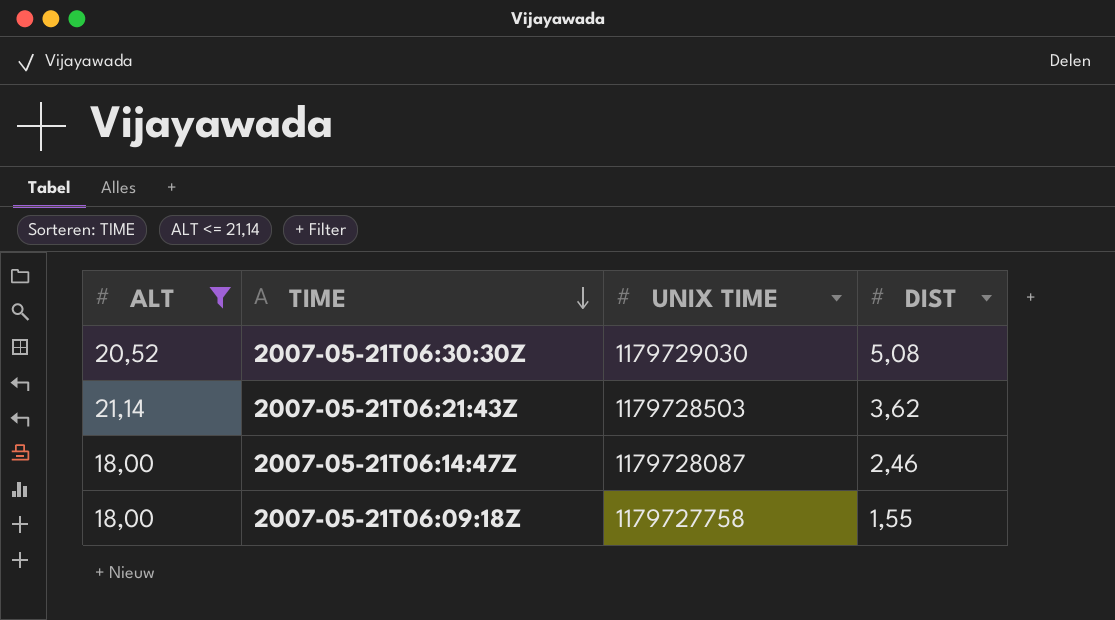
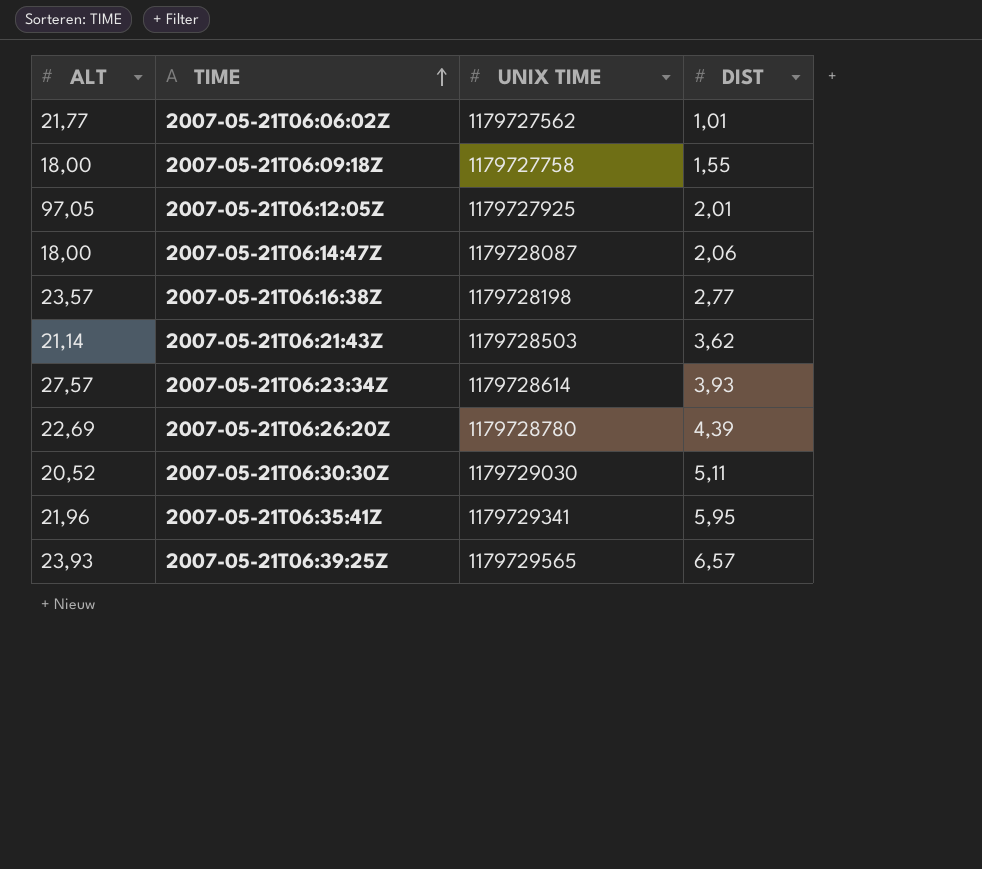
filter: ALT <= 21,14 -> none
row order: TIME descending -> TIME ascending
2007-05-21T06:14:47Z | DIST: 2,46 -> 2,06
2007-05-21T06:30:30Z | DIST: 5,08 -> 5,11

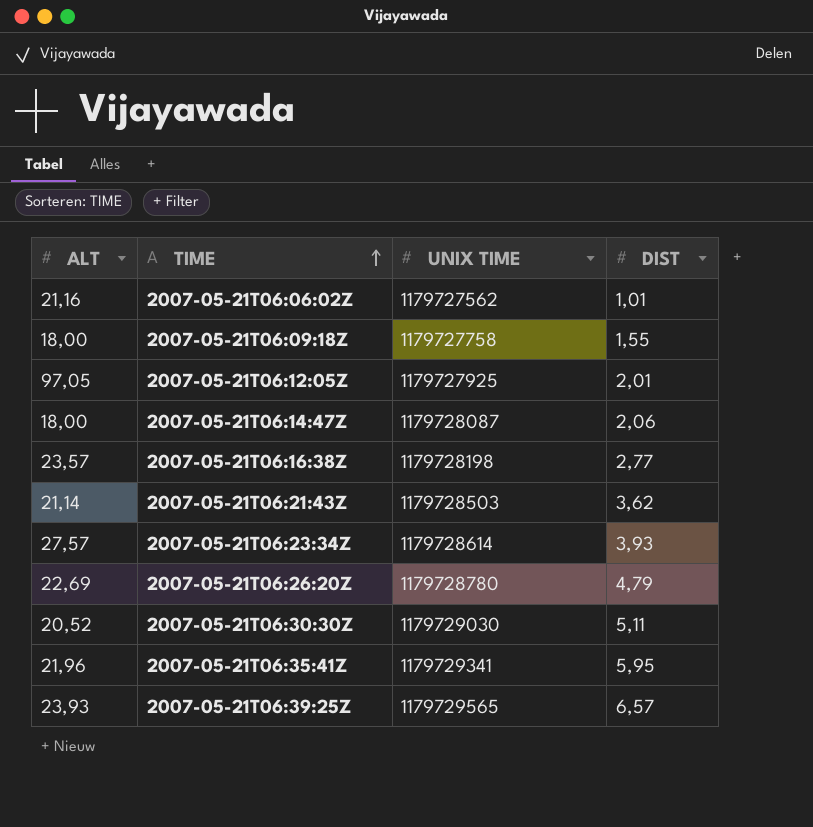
2007-05-21T06:06:02Z | ALT: 21,77 -> 21,16
2007-05-21T06:26:20Z | DIST: 4,39 -> 4,79

